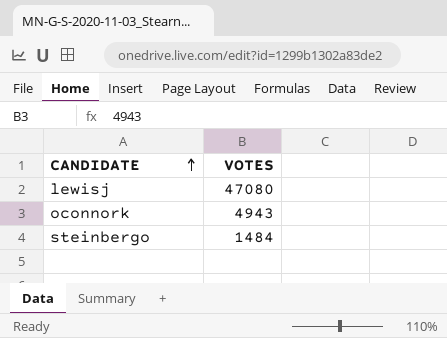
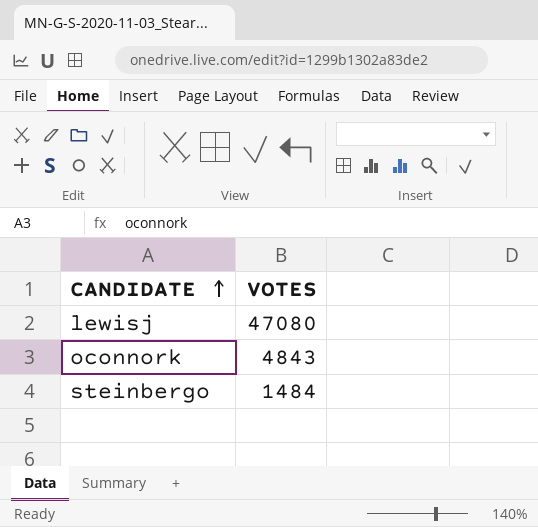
oconnork | VOTES: 4943 -> 4843

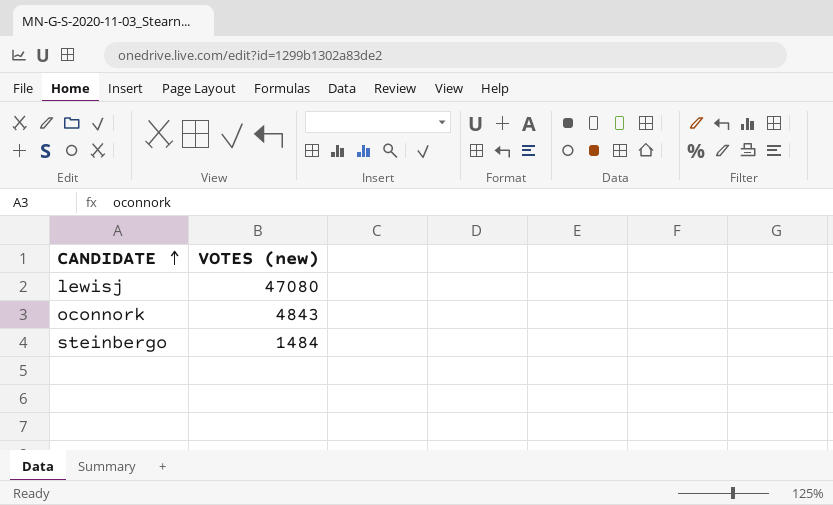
column name: VOTES -> VOTES (new)

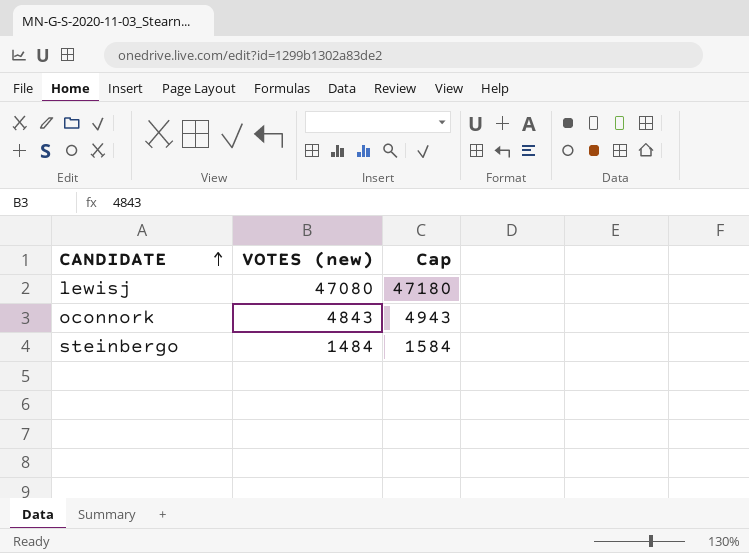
column Cap | formula: none -> [VOTES (new)] + 100

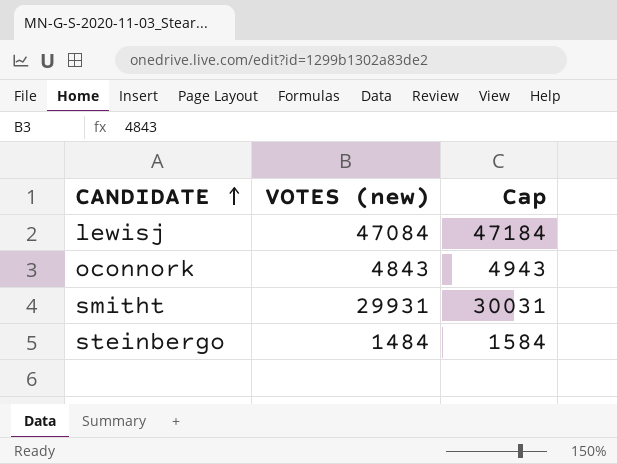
lewisj | VOTES (new): 47080 -> 47084
lewisj | Cap: 47180 -> 47184
row smitht: none -> 29931 | 30031

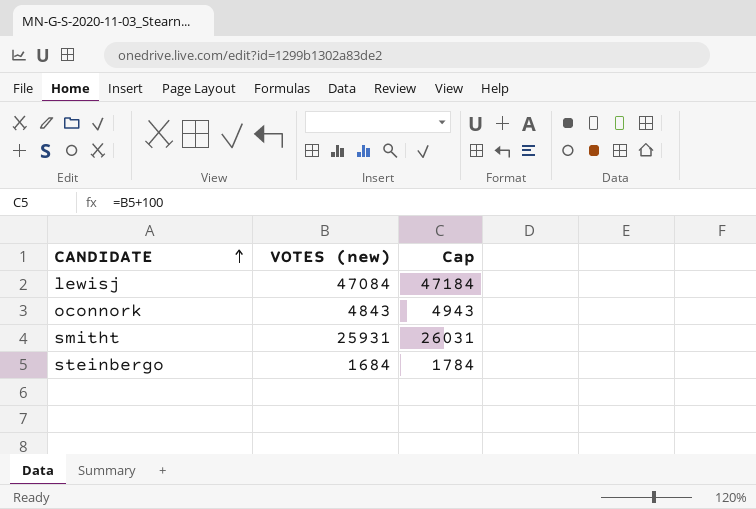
smitht | VOTES (new): 29931 -> 25931
smitht | Cap: 30031 -> 26031
steinbergo | VOTES (new): 1484 -> 1684
steinbergo | Cap: 1584 -> 1784

